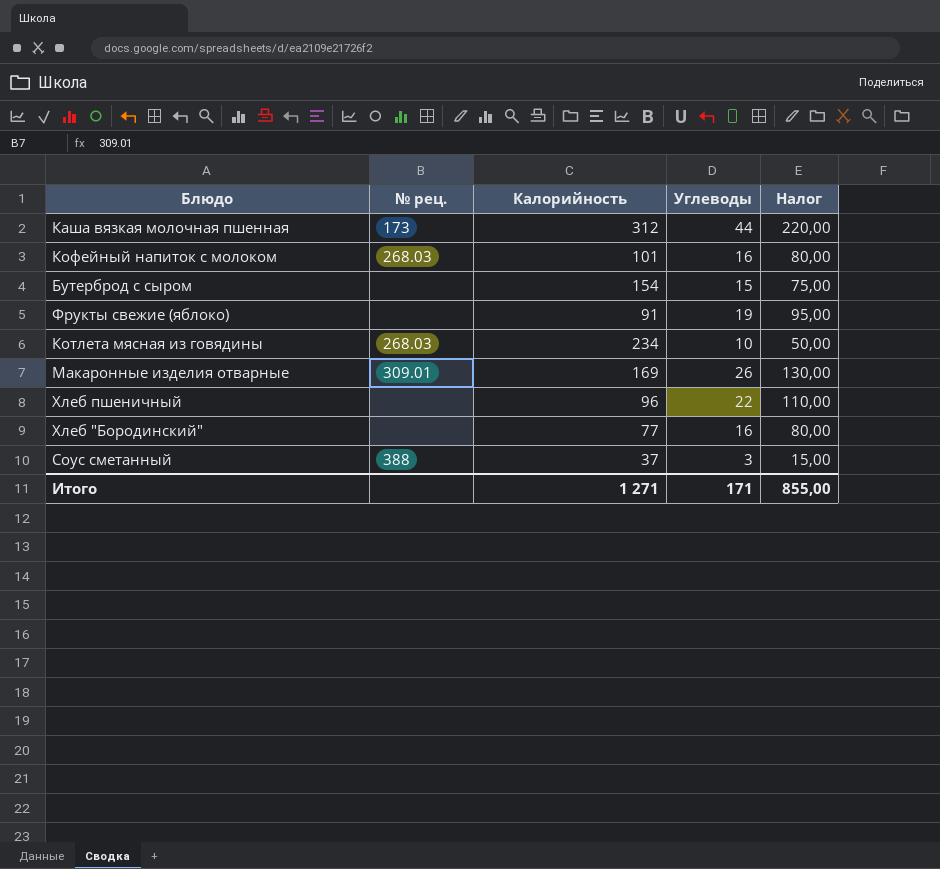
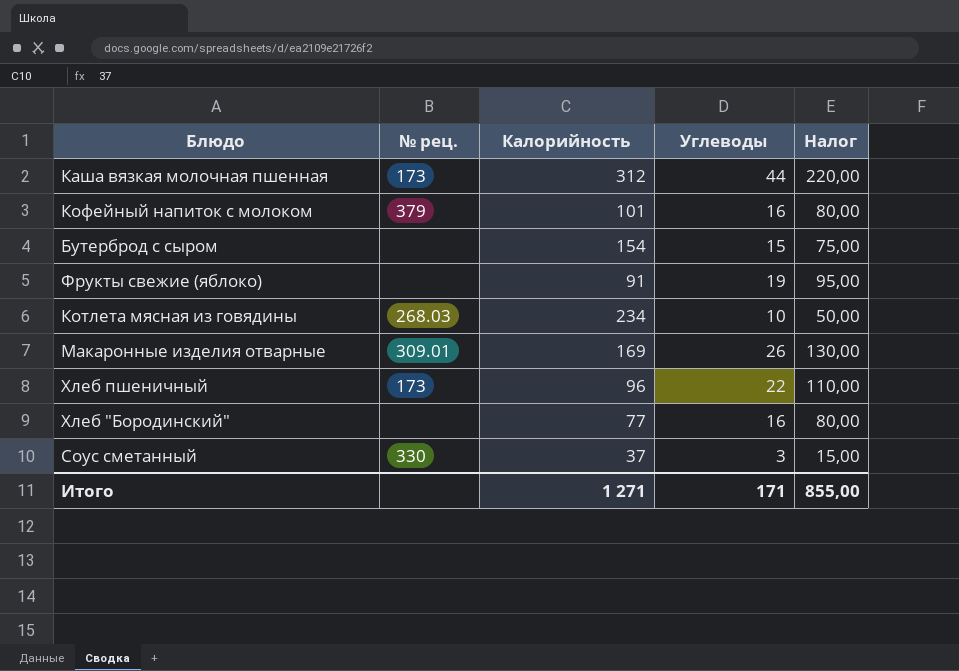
Кофейный напиток с молоком | № рец.: 268.03 -> 379
Хлеб пшеничный | № рец.: none -> 173
Соус сметанный | № рец.: 388 -> 330

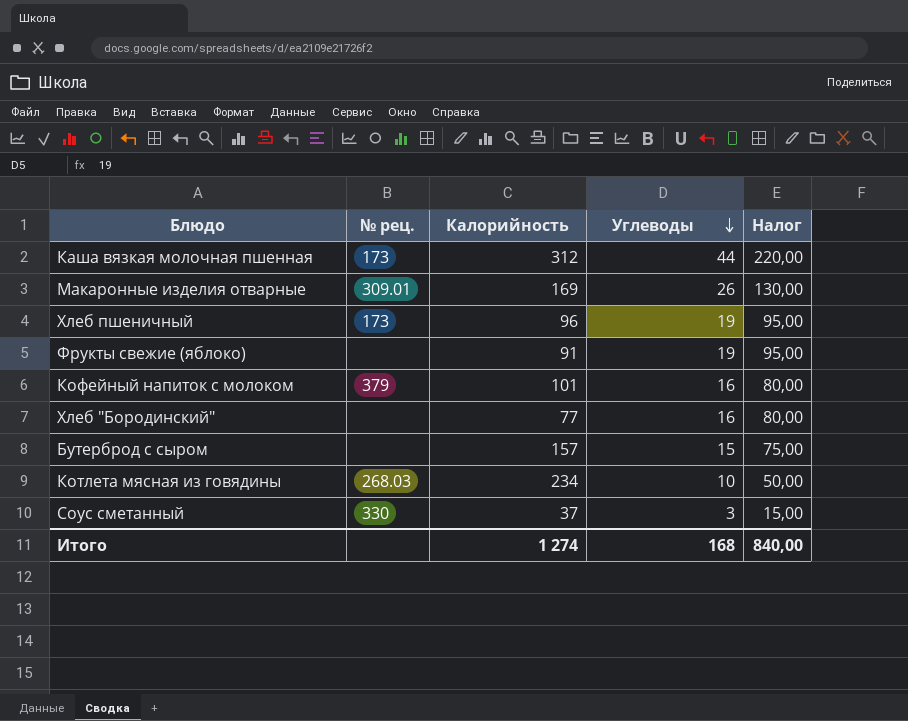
row order: none -> Углеводы descending
Хлеб пшеничный | Углеводы: 22 -> 19
Хлеб пшеничный | Налог: 110,00 -> 95,00
Бутерброд с сыром | Калорийность: 154 -> 157
Итого | Калорийность: 1 271 -> 1 274
Итого | Углеводы: 171 -> 168
Итого | Налог: 855,00 -> 840,00

